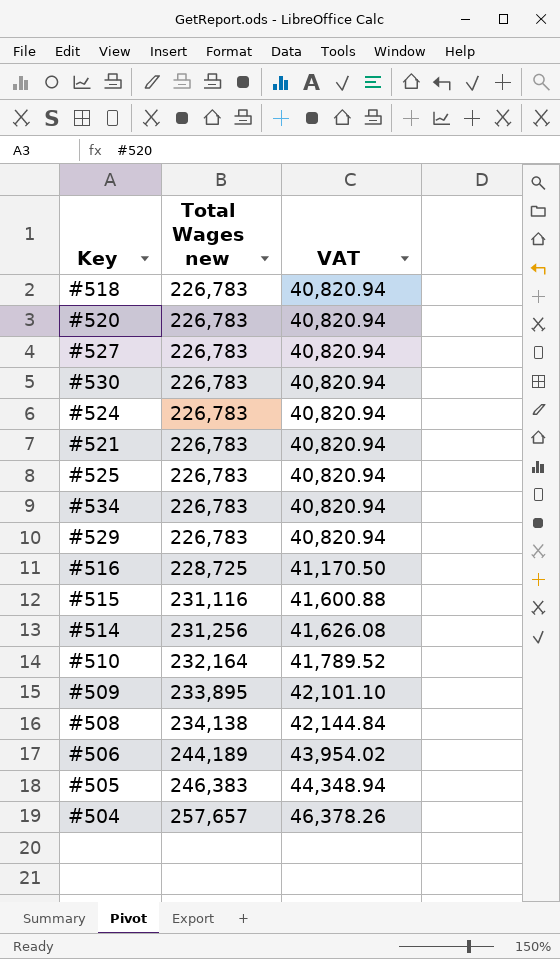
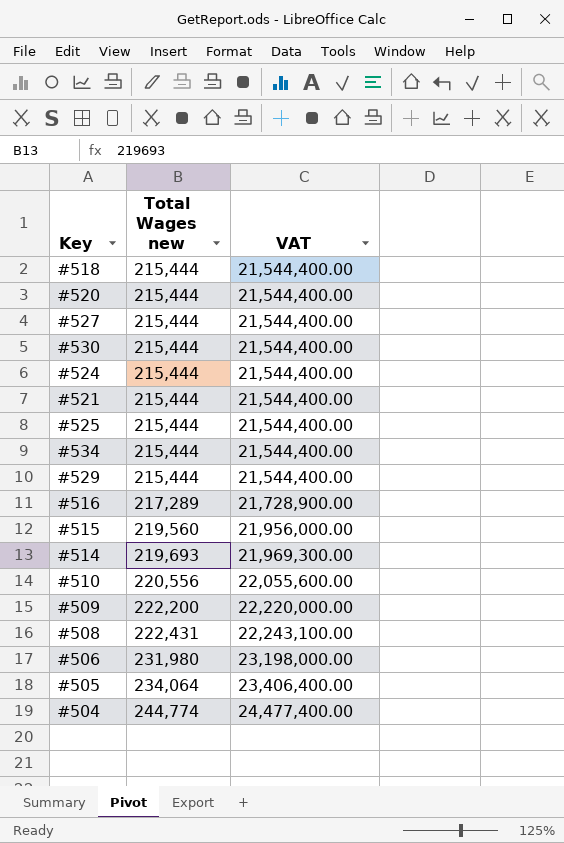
column VAT | formula: [Total Wages new] * 0.18 -> [Total Wages new] * 100
#518 | Total Wages new: 226,783 -> 215,444
#520 | Total Wages new: 226,783 -> 215,444
#527 | Total Wages new: 226,783 -> 215,444
#530 | Total Wages new: 226,783 -> 215,444
#524 | Total Wages new: 226,783 -> 215,444
#521 | Total Wages new: 226,783 -> 215,444
#525 | Total Wages new: 226,783 -> 215,444
#534 | Total Wages new: 226,783 -> 215,444
#529 | Total Wages new: 226,783 -> 215,444
#516 | Total Wages new: 228,725 -> 217,289
#515 | Total Wages new: 231,116 -> 219,560
#514 | Total Wages new: 231,256 -> 219,693
#510 | Total Wages new: 232,164 -> 220,556
#509 | Total Wages new: 233,895 -> 222,200
#508 | Total Wages new: 234,138 -> 222,431
#506 | Total Wages new: 244,189 -> 231,980
#505 | Total Wages new: 246,383 -> 234,064
#504 | Total Wages new: 257,657 -> 244,774

